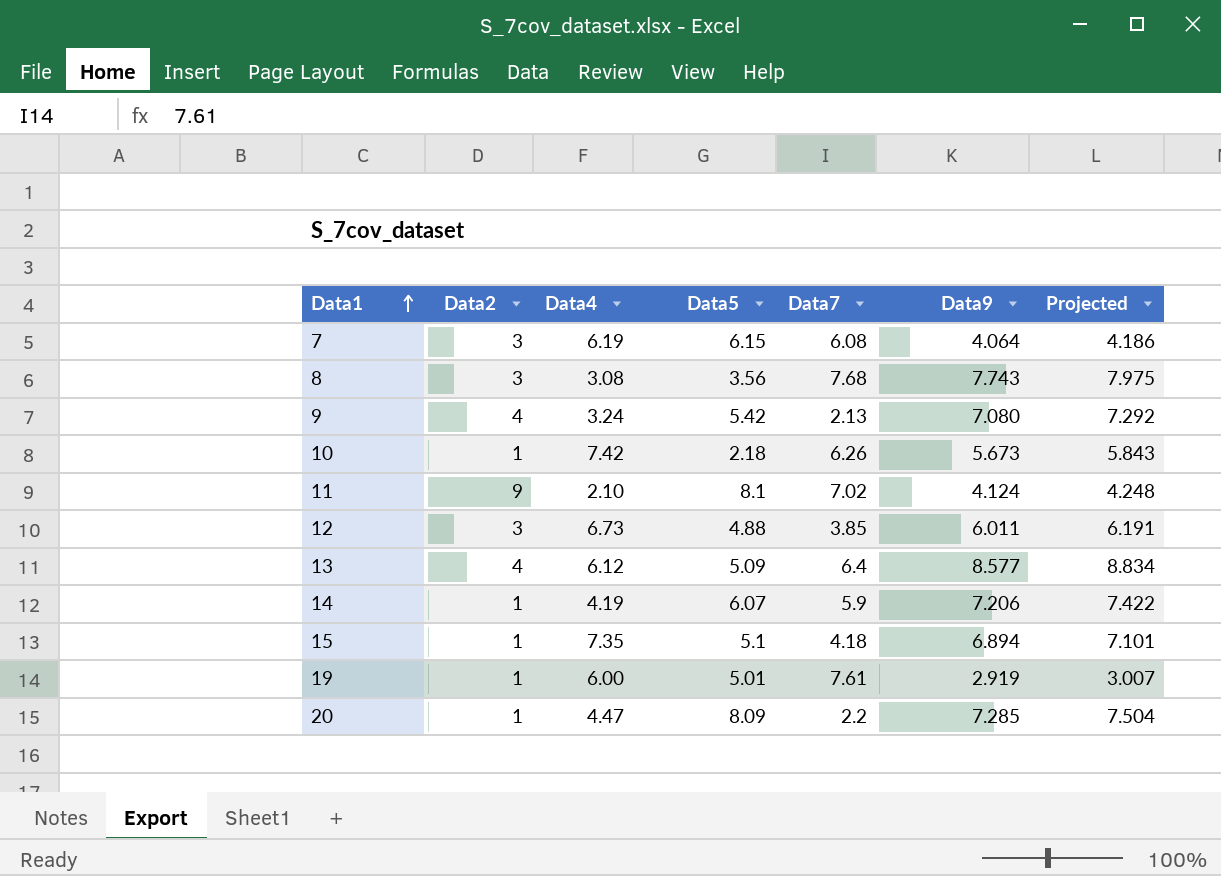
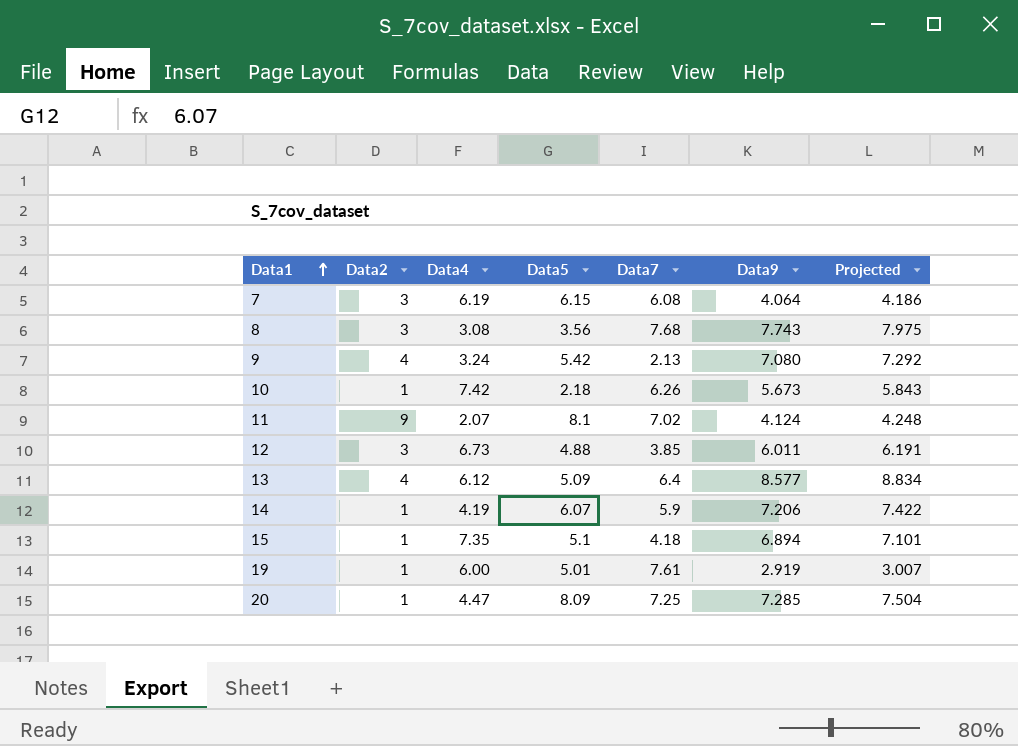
11 | Data4: 2.10 -> 2.07
20 | Data7: 2.2 -> 7.25

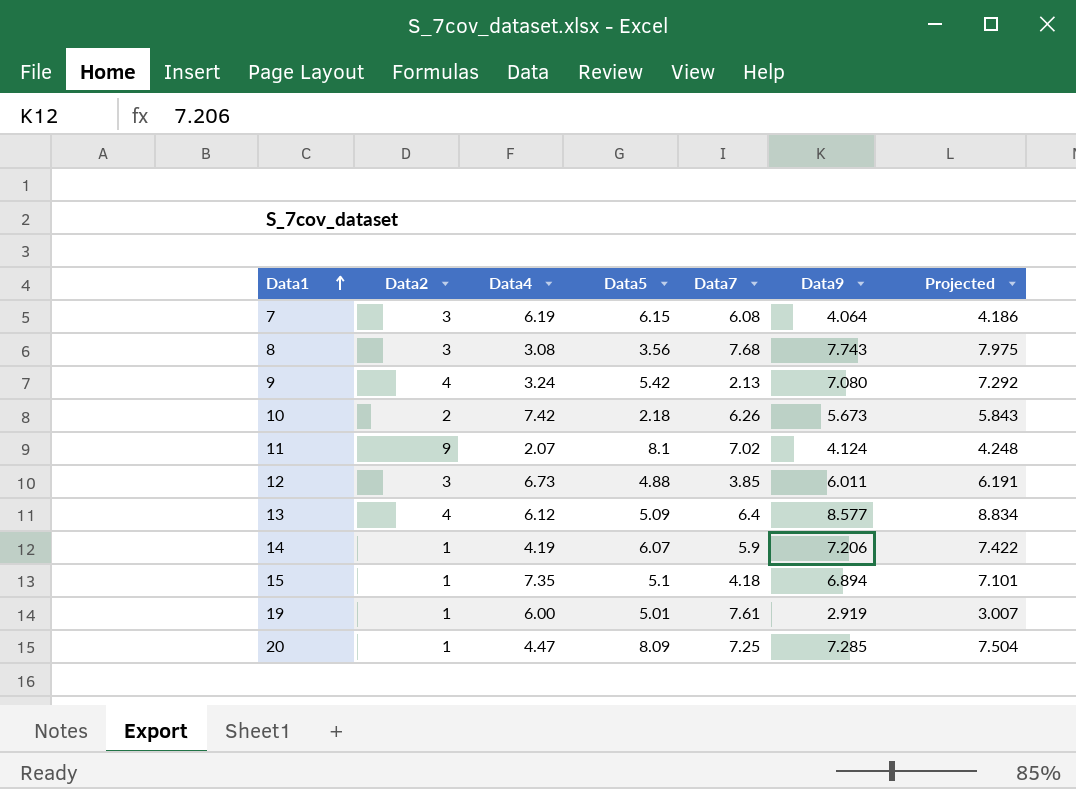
10 | Data2: 1 -> 2

